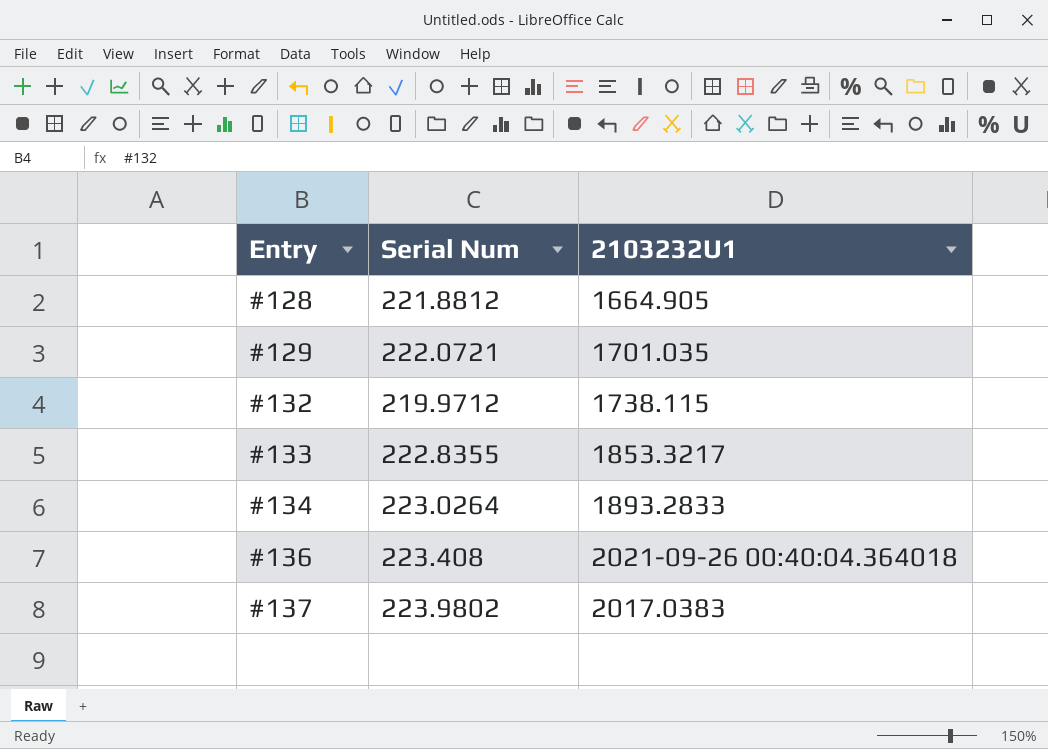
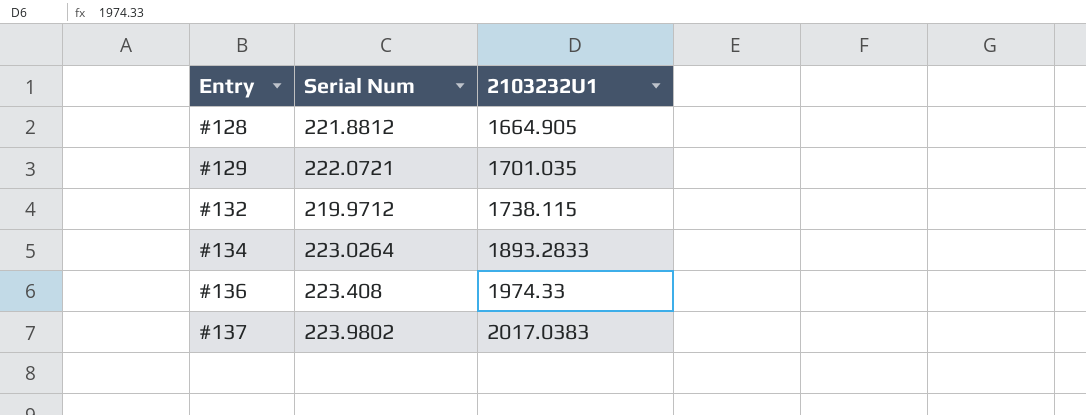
row #133: 222.8355 | 1853.3217 -> none
#136 | 2103232U1: 2021-09-26 00:40:04.364018 -> 1974.33

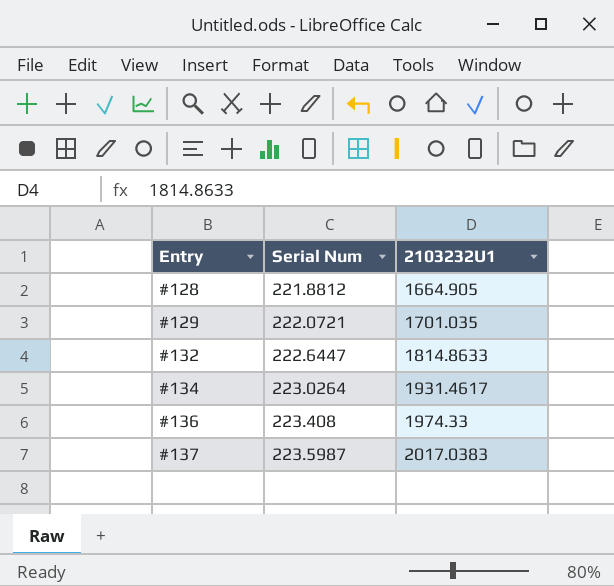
#132 | Serial Num: 219.9712 -> 222.6447
#132 | 2103232U1: 1738.115 -> 1814.8633
#134 | 2103232U1: 1893.2833 -> 1931.4617
#137 | Serial Num: 223.9802 -> 223.5987

